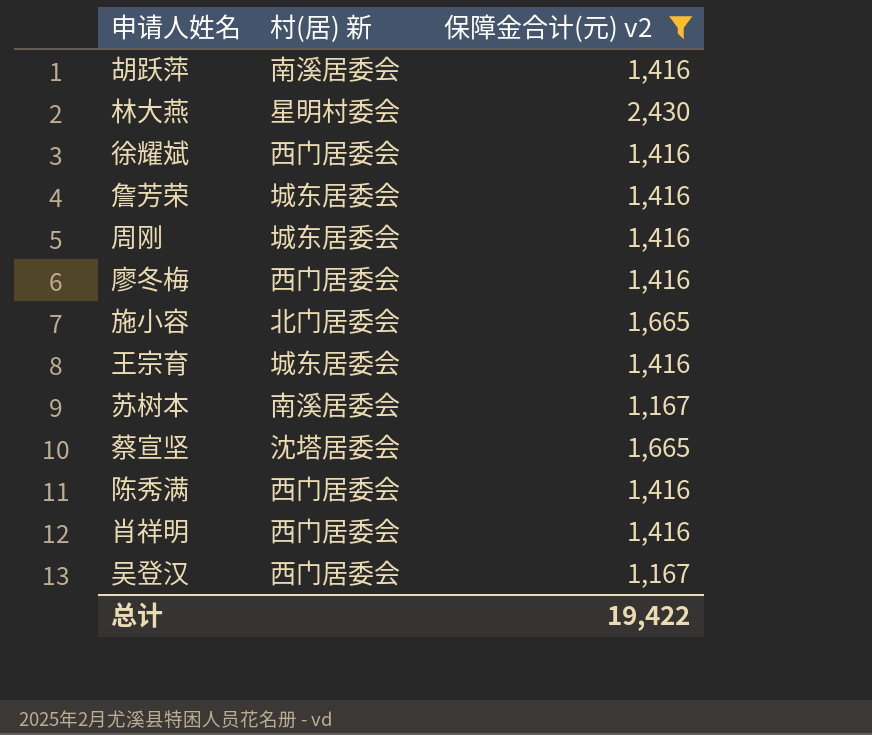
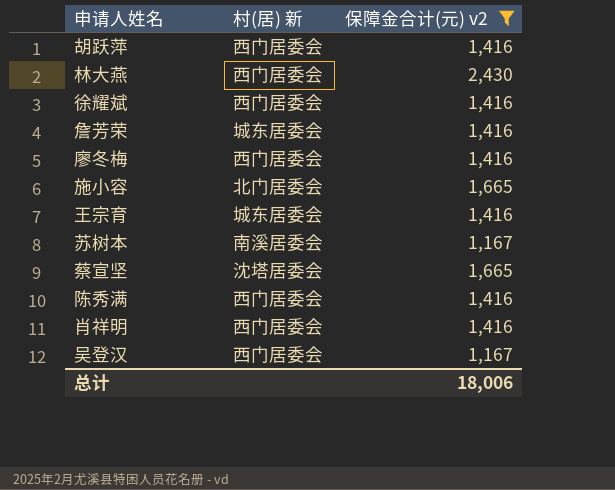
row 周刚: 城东居委会 | 1,416 -> none
胡跃萍 | 村(居) 新: 南溪居委会 -> 西门居委会
林大燕 | 村(居) 新: 星明村委会 -> 西门居委会
总计 | 保障金合计(元) v2: 19,422 -> 18,006

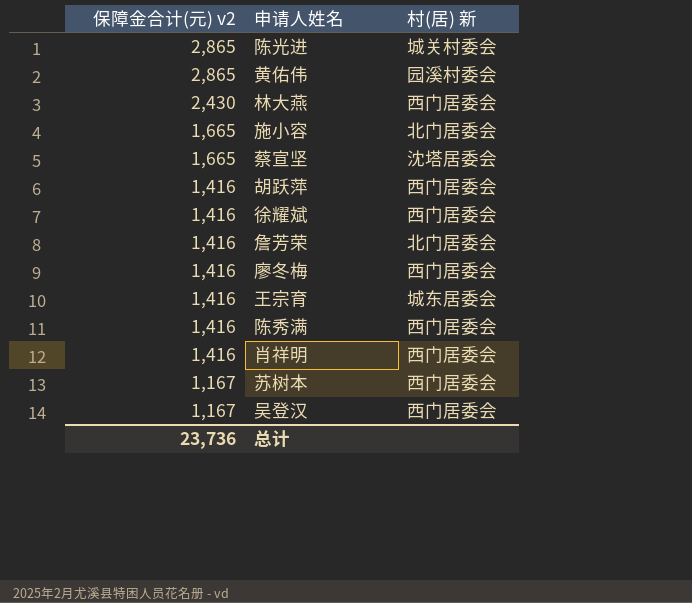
filter: 保障金合计(元) v2 != 2,865 -> none
row order: none -> 保障金合计(元) v2 descending
column 保障金合计(元) v2 | position: 3 -> 1
詹芳荣 | 村(居) 新: 城东居委会 -> 北门居委会
苏树本 | 村(居) 新: 南溪居委会 -> 西门居委会
总计 | 保障金合计(元) v2: 18,006 -> 23,736

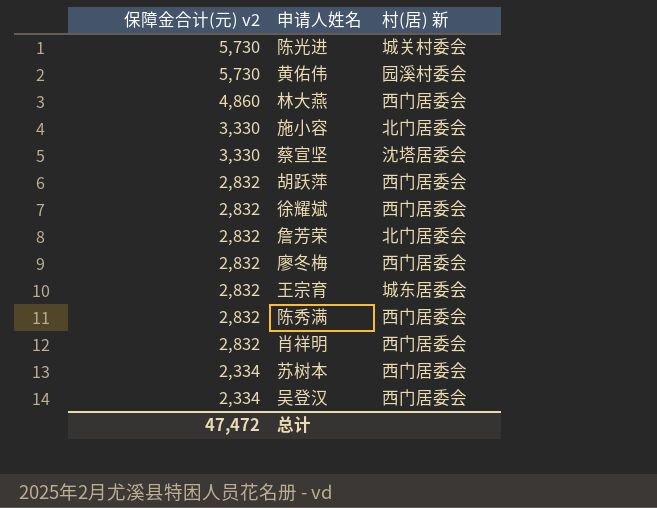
陈光进 | 保障金合计(元) v2: 2,865 -> 5,730
黄佑伟 | 保障金合计(元) v2: 2,865 -> 5,730
林大燕 | 保障金合计(元) v2: 2,430 -> 4,860
施小容 | 保障金合计(元) v2: 1,665 -> 3,330
蔡宣坚 | 保障金合计(元) v2: 1,665 -> 3,330
胡跃萍 | 保障金合计(元) v2: 1,416 -> 2,832
徐耀斌 | 保障金合计(元) v2: 1,416 -> 2,832
詹芳荣 | 保障金合计(元) v2: 1,416 -> 2,832
廖冬梅 | 保障金合计(元) v2: 1,416 -> 2,832
王宗育 | 保障金合计(元) v2: 1,416 -> 2,832
陈秀满 | 保障金合计(元) v2: 1,416 -> 2,832
肖祥明 | 保障金合计(元) v2: 1,416 -> 2,832
苏树本 | 保障金合计(元) v2: 1,167 -> 2,334
吴登汉 | 保障金合计(元) v2: 1,167 -> 2,334
总计 | 保障金合计(元) v2: 23,736 -> 47,472

